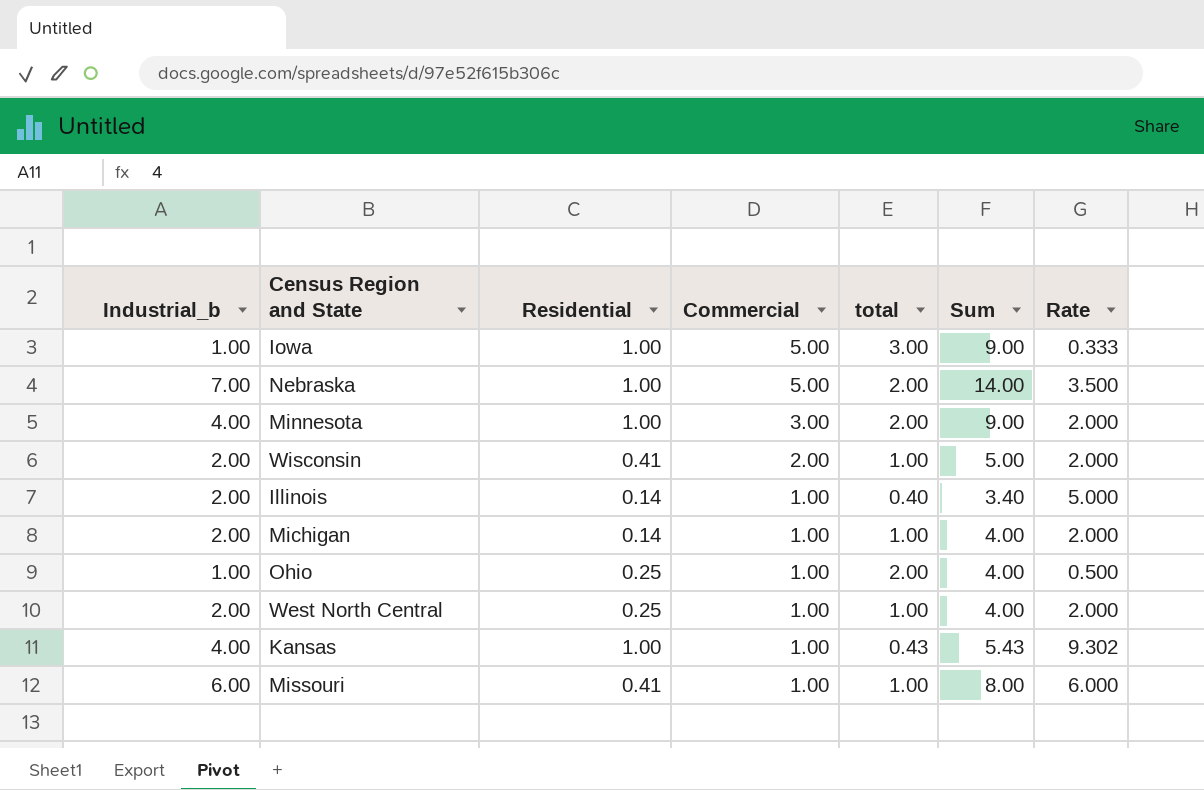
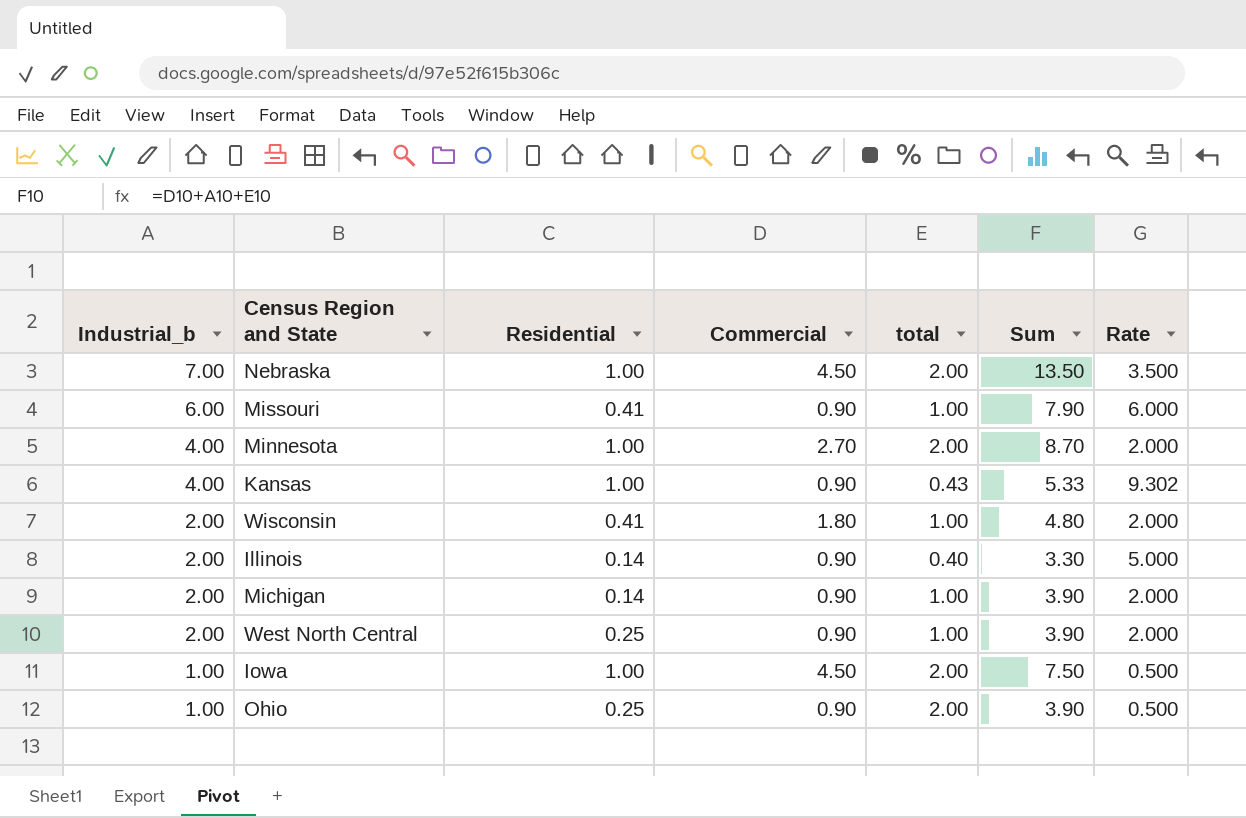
row order: Commercial descending -> Industrial_b descending
Nebraska | Commercial: 5.00 -> 4.50
Nebraska | Sum: 14.00 -> 13.50
Missouri | Commercial: 1.00 -> 0.90
Missouri | Sum: 8.00 -> 7.90
Minnesota | Commercial: 3.00 -> 2.70
Minnesota | Sum: 9.00 -> 8.70
Kansas | Commercial: 1.00 -> 0.90
Kansas | Sum: 5.43 -> 5.33
Wisconsin | Commercial: 2.00 -> 1.80
Wisconsin | Sum: 5.00 -> 4.80
Illinois | Commercial: 1.00 -> 0.90
Illinois | Sum: 3.40 -> 3.30
Michigan | Commercial: 1.00 -> 0.90
Michigan | Sum: 4.00 -> 3.90
West North Central | Commercial: 1.00 -> 0.90
West North Central | Sum: 4.00 -> 3.90
Iowa | Commercial: 5.00 -> 4.50
Iowa | total: 3.00 -> 2.00
Iowa | Sum: 9.00 -> 7.50
Iowa | Rate: 0.333 -> 0.500
Ohio | Commercial: 1.00 -> 0.90
Ohio | Sum: 4.00 -> 3.90

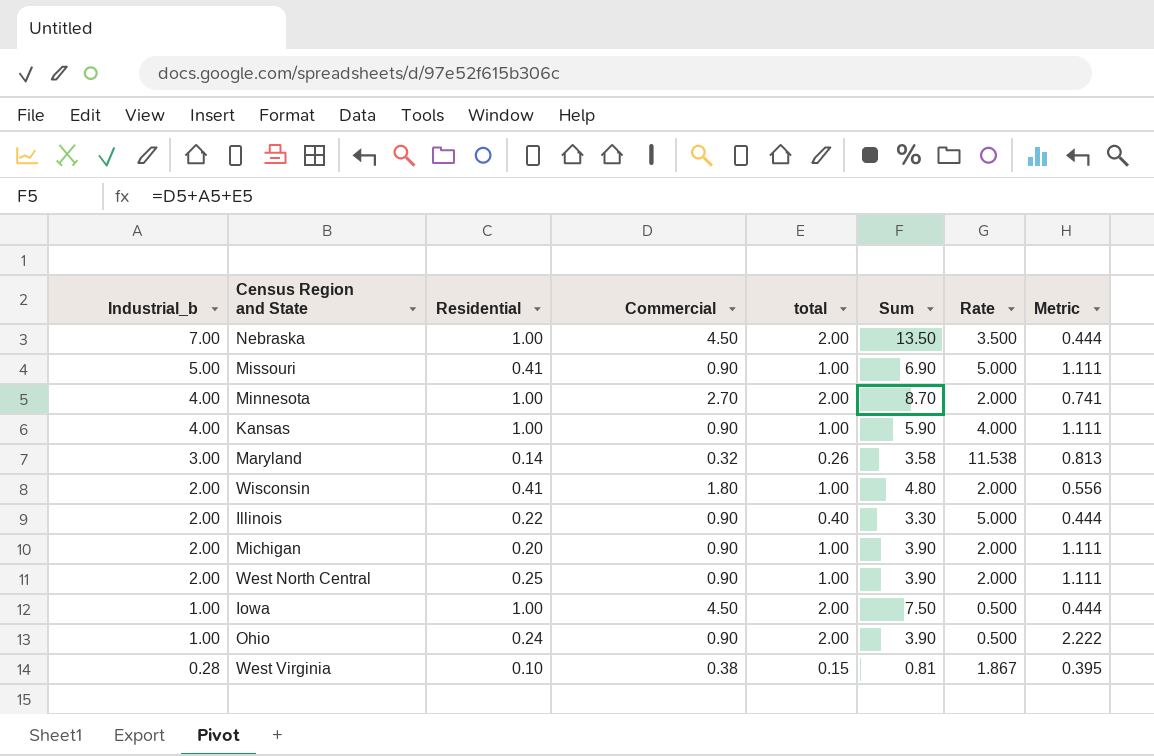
column Metric | formula: none -> [total] / [Commercial]
Missouri | Industrial_b: 6.00 -> 5.00
Missouri | Sum: 7.90 -> 6.90
Missouri | Rate: 6.000 -> 5.000
Kansas | total: 0.43 -> 1.00
Kansas | Sum: 5.33 -> 5.90
Kansas | Rate: 9.302 -> 4.000
row Maryland: none -> 3.00 | 0.14 | 0.32 | 0.26 | 3.58 | 11.538 | 0.813
Illinois | Residential: 0.14 -> 0.22
Michigan | Residential: 0.14 -> 0.20
Ohio | Residential: 0.25 -> 0.24
row West Virginia: none -> 0.28 | 0.10 | 0.38 | 0.15 | 0.81 | 1.867 | 0.395

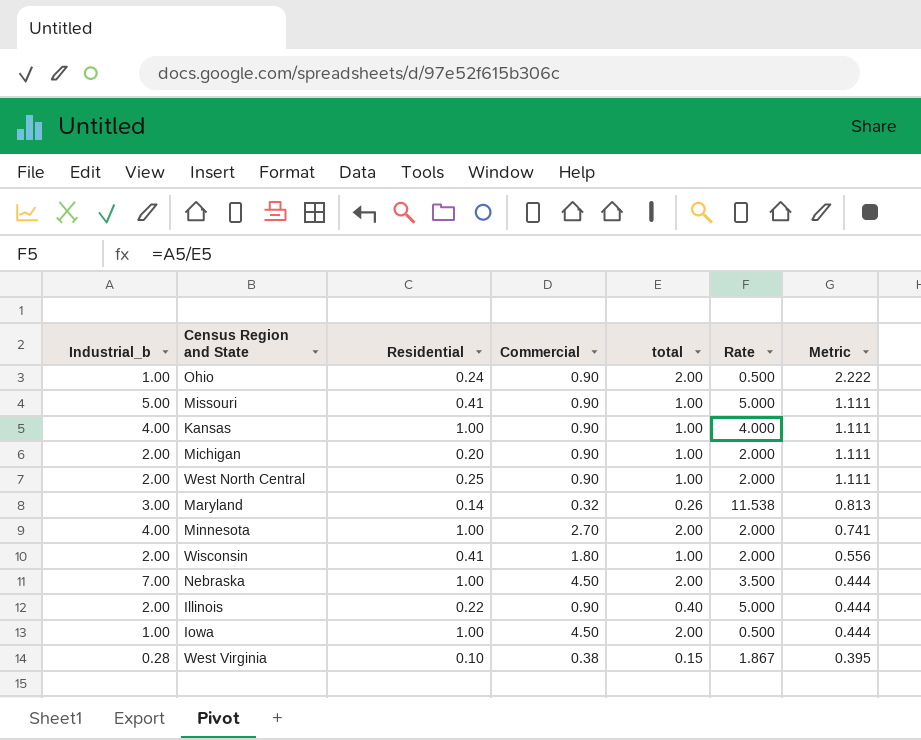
row order: Industrial_b descending -> Metric descending
column Sum | formula: [Industrial_b] + [Commercial] + [total] -> none

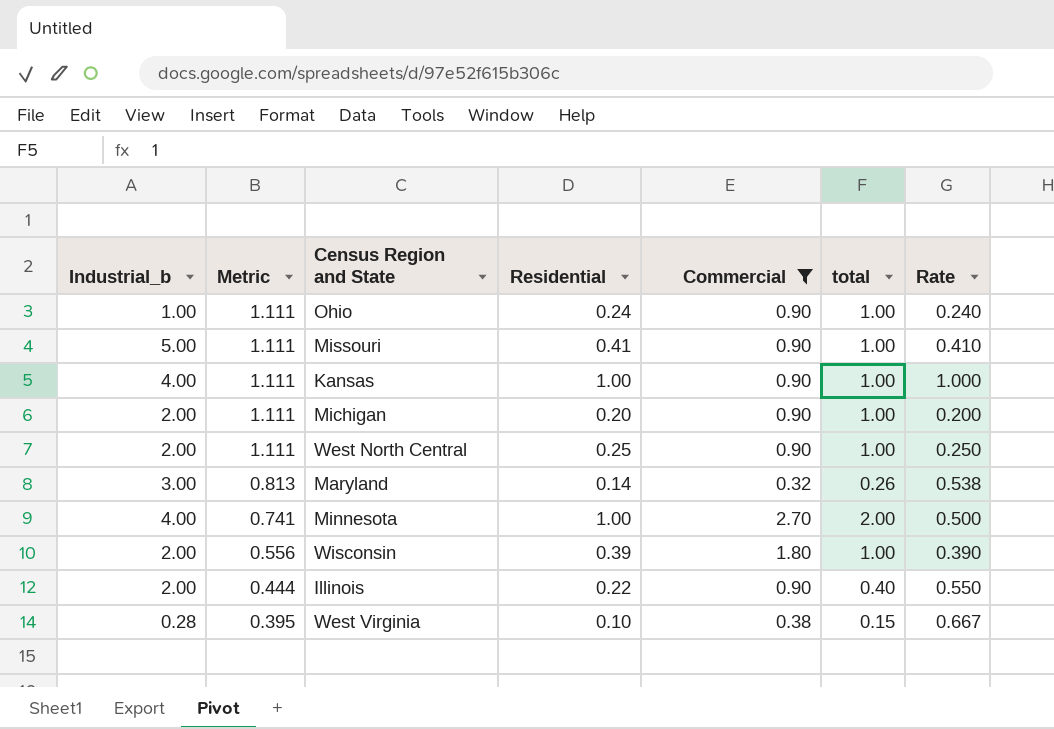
filter: none -> Commercial != 4.50
column Metric | position: 7 -> 2
column Rate | formula: [Industrial_b] / [total] -> [Residential] / [total]
Ohio | Metric: 2.222 -> 1.111
Ohio | total: 2.00 -> 1.00
Wisconsin | Residential: 0.41 -> 0.39

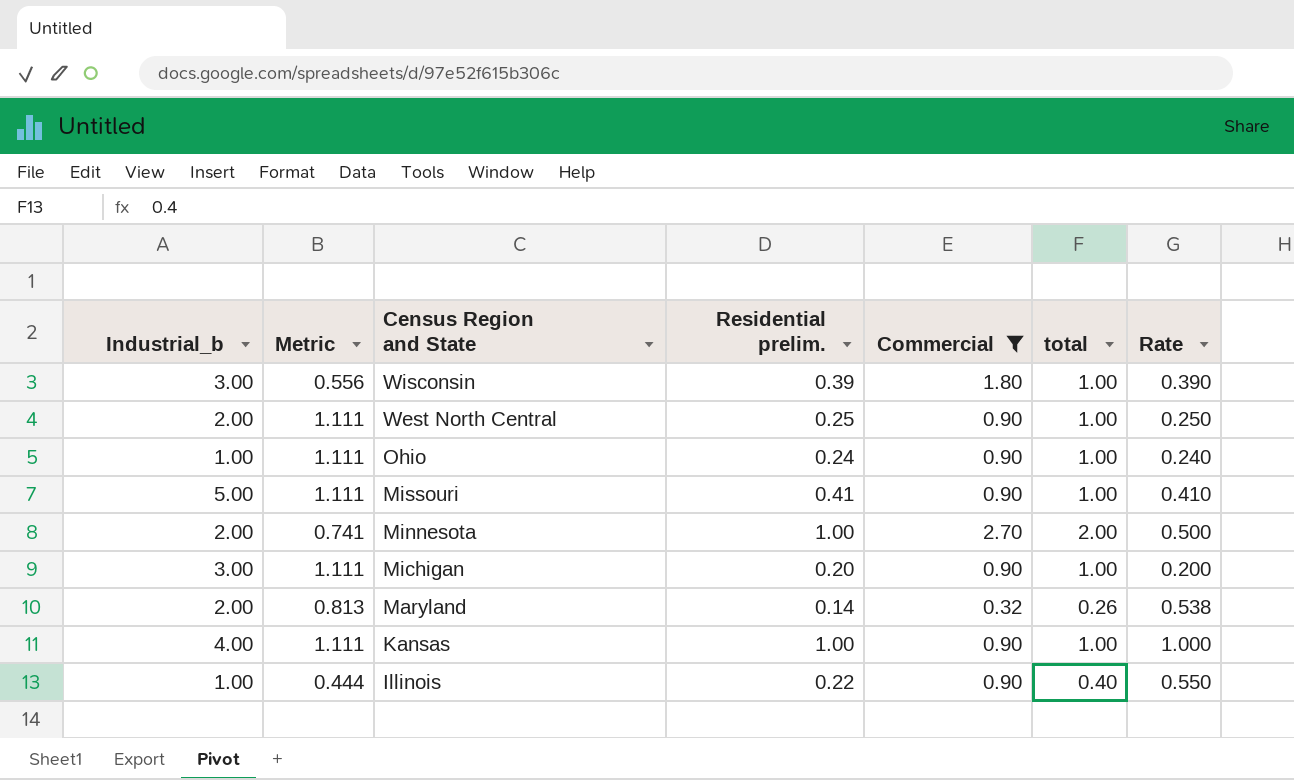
row order: Metric descending -> Census Region and State descending
column name: Residential -> Residential prelim.
row West Virginia: 0.28 | 0.395 | 0.10 | 0.38 | 0.15 | 0.667 -> none
Wisconsin | Industrial_b: 2.00 -> 3.00
Minnesota | Industrial_b: 4.00 -> 2.00
Michigan | Industrial_b: 2.00 -> 3.00
Maryland | Industrial_b: 3.00 -> 2.00
Illinois | Industrial_b: 2.00 -> 1.00

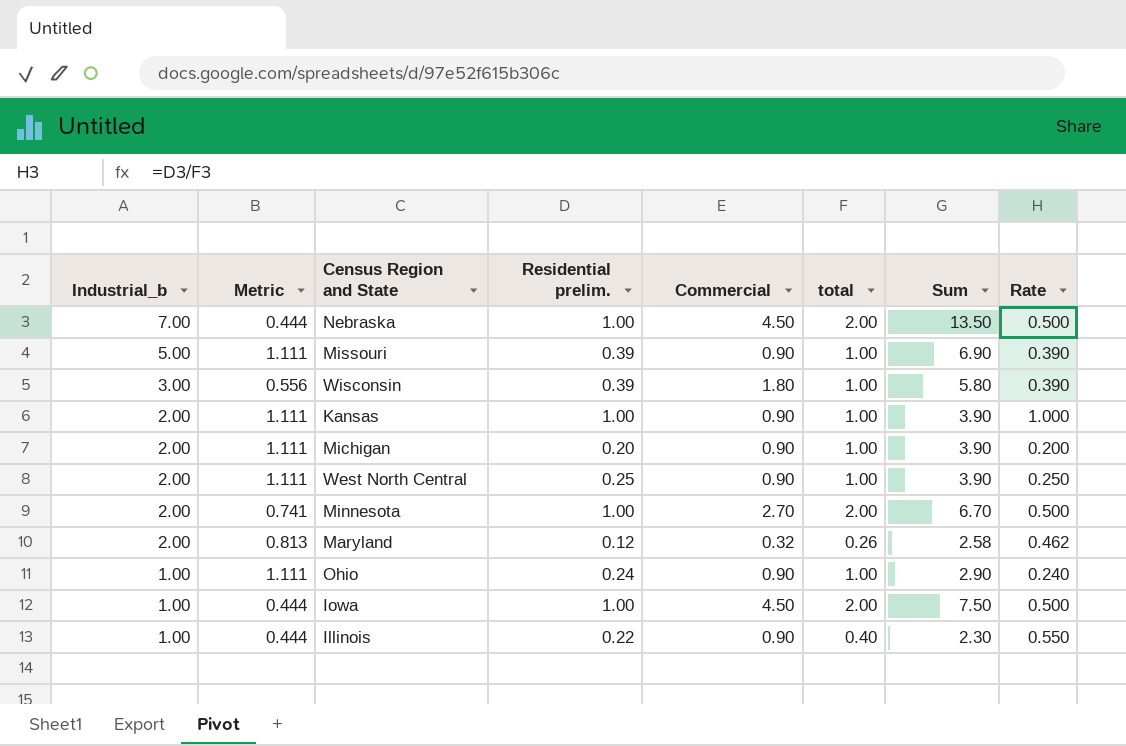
filter: Commercial != 4.50 -> none
row order: Census Region and State descending -> Industrial_b descending
column Sum | formula: none -> [Industrial_b] + [Commercial] + [total]
Missouri | Residential prelim.: 0.41 -> 0.39
Missouri | Rate: 0.410 -> 0.390
Kansas | Industrial_b: 4.00 -> 2.00
Michigan | Industrial_b: 3.00 -> 2.00
Maryland | Residential prelim.: 0.14 -> 0.12
Maryland | Rate: 0.538 -> 0.462

